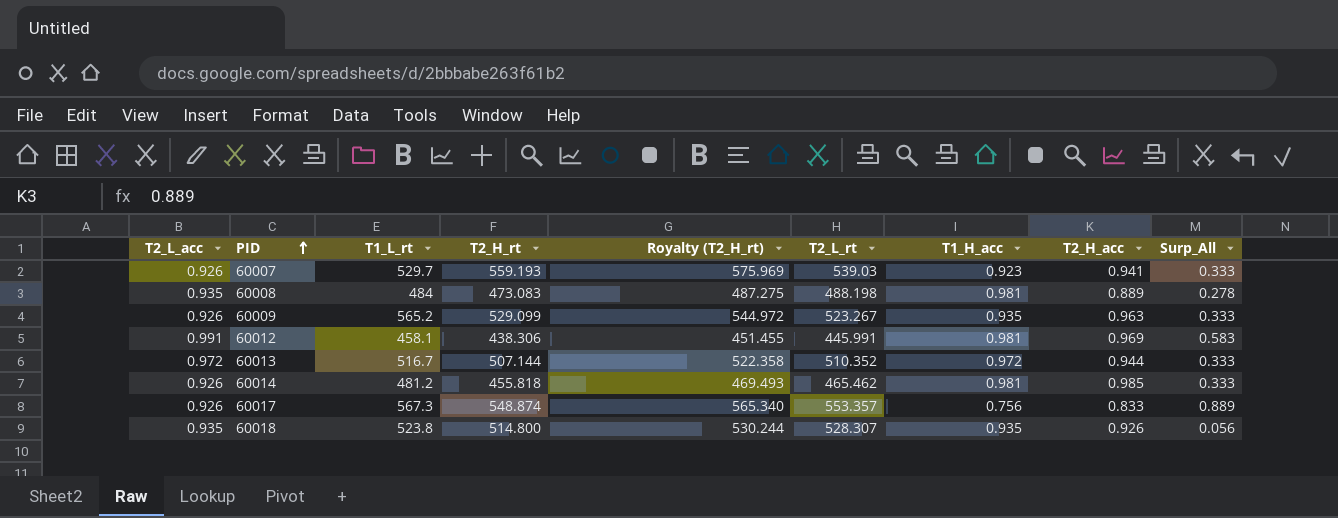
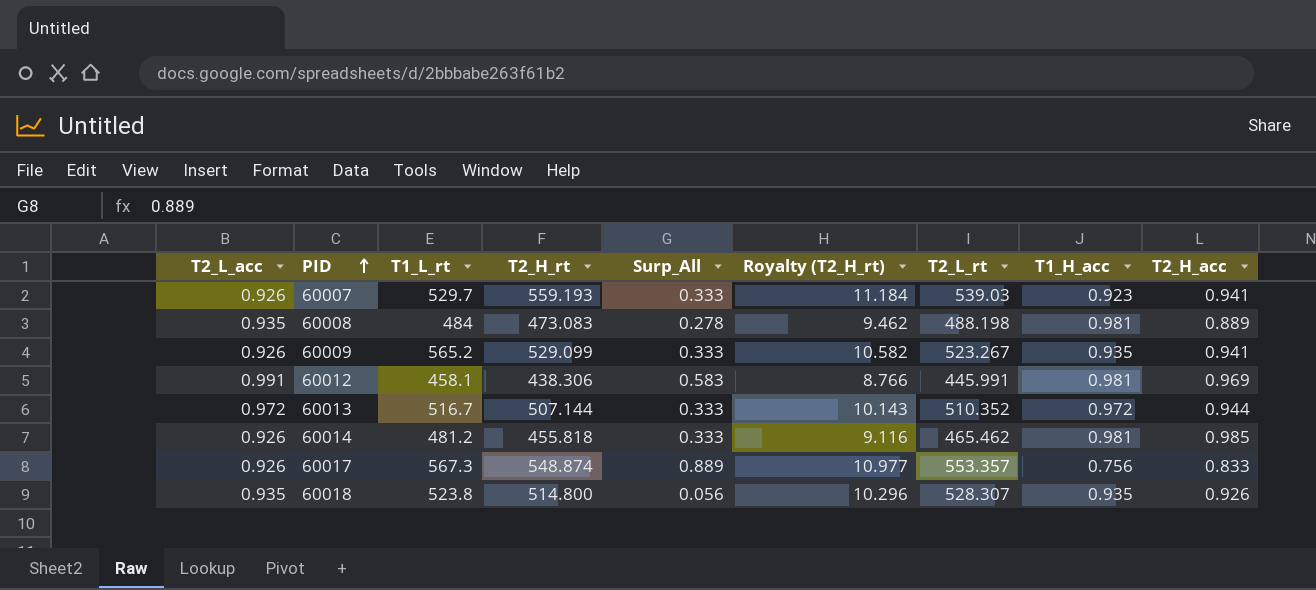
column Surp_All | position: 9 -> 5
column Royalty (T2_H_rt) | formula: [T2_H_rt] * 1.03 -> [T2_H_rt] * 0.02
60009 | T2_H_acc: 0.963 -> 0.941

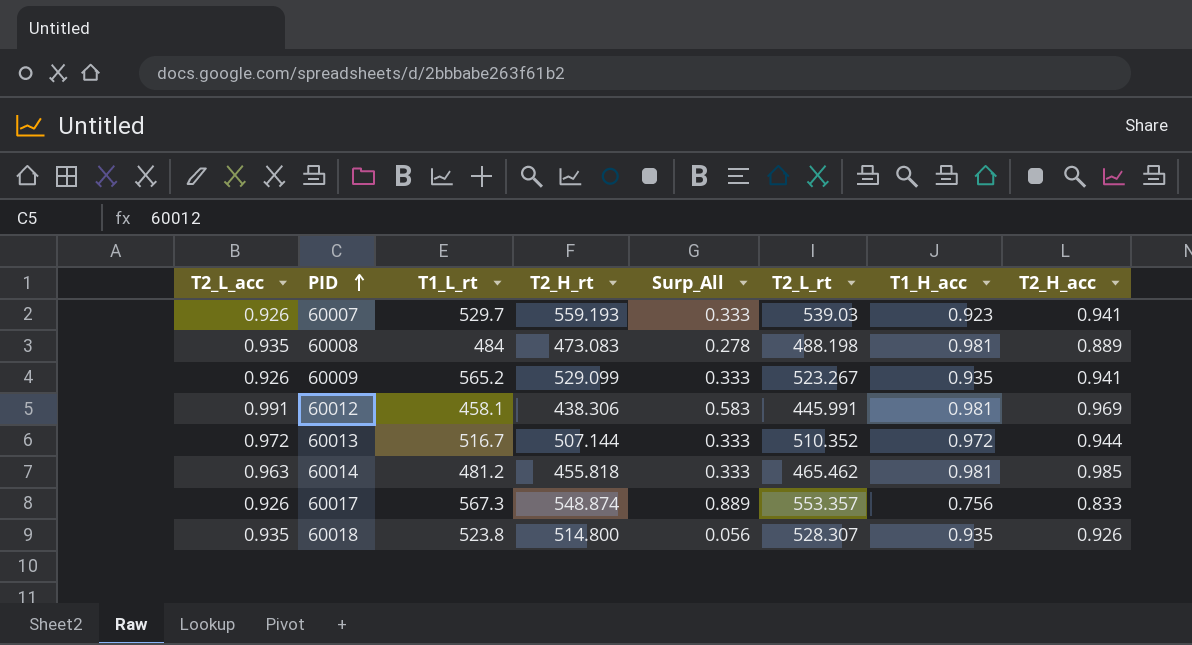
column Royalty (T2_H_rt) | formula: [T2_H_rt] * 0.02 -> none
60014 | T2_L_acc: 0.926 -> 0.963

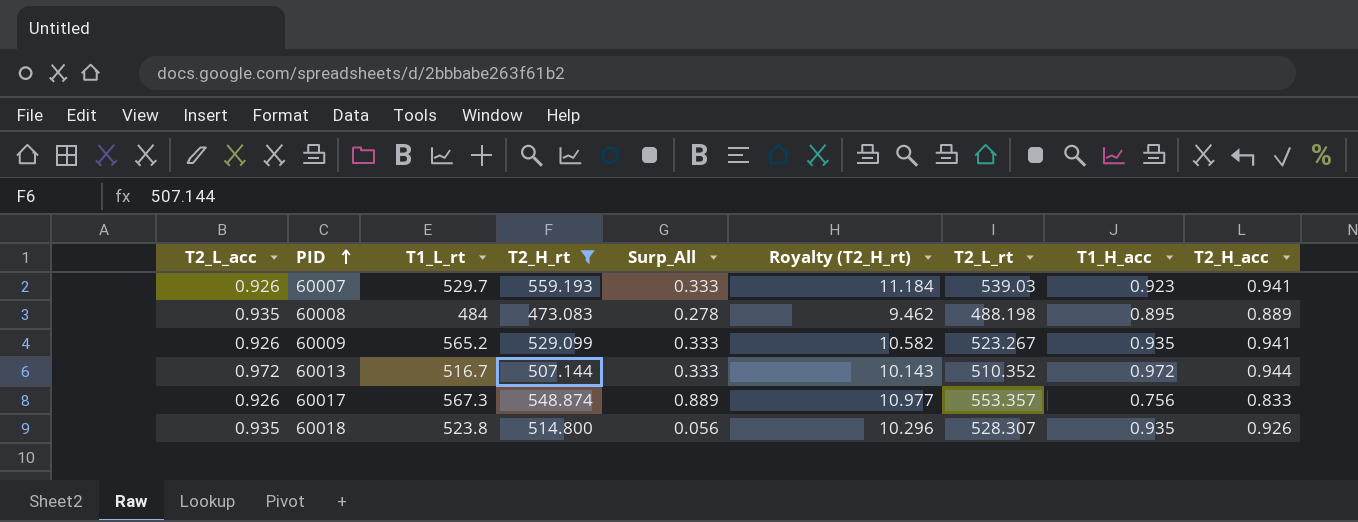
filter: none -> T2_H_rt >= 473.083
column Royalty (T2_H_rt) | formula: none -> [T2_H_rt] * 0.02
60008 | T1_H_acc: 0.981 -> 0.895

